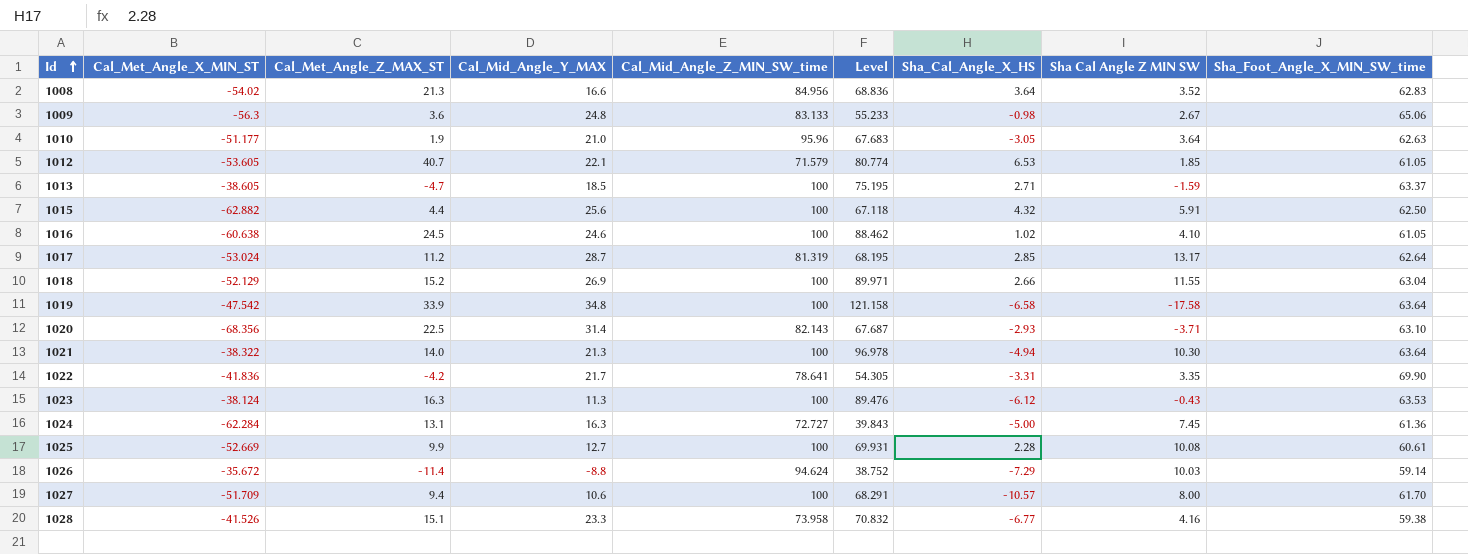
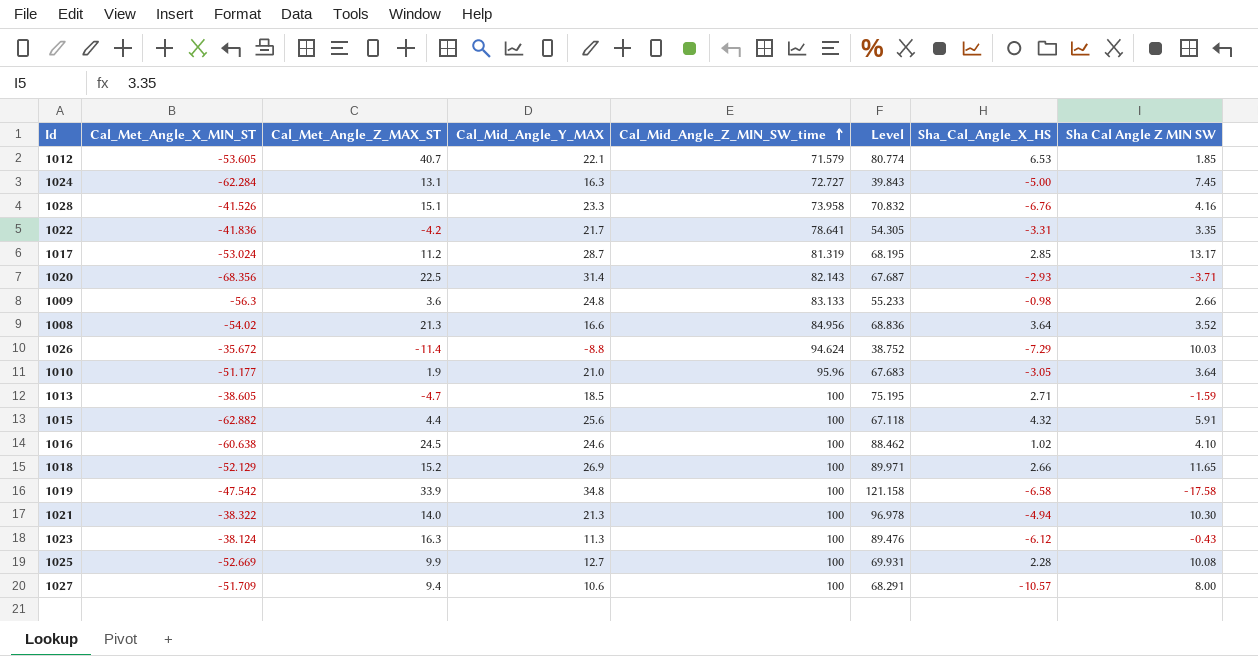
row order: Id ascending -> Cal_Mid_Angle_Z_MIN_SW_time ascending
column Sha_Foot_Angle_X_MIN_SW_time | position: 9 -> none
1028 | Sha_Cal_Angle_X_HS: -6.77 -> -6.76
1009 | Sha Cal Angle Z MIN SW: 2.67 -> 2.66
1018 | Sha Cal Angle Z MIN SW: 11.55 -> 11.65

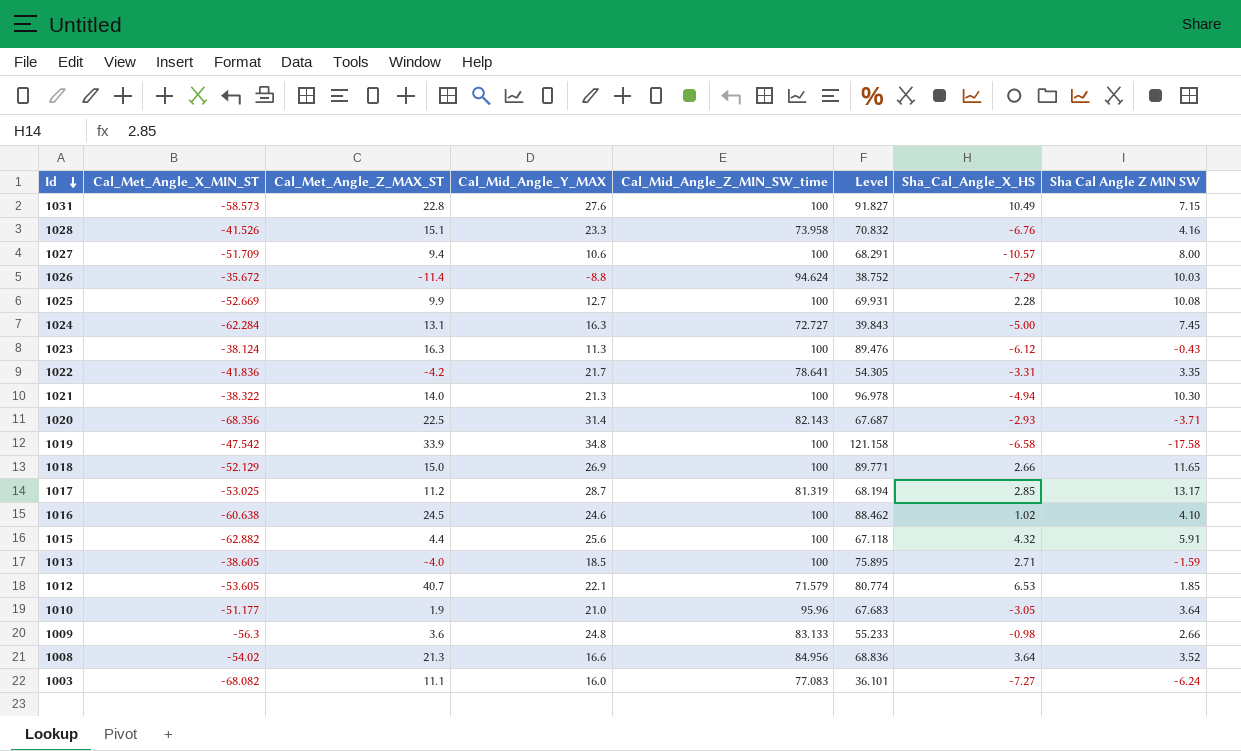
row order: Cal_Mid_Angle_Z_MIN_SW_time ascending -> Id descending
row 1031: none -> -58.573 | 22.8 | 27.6 | 100 | 91.827 | 10.49 | 7.15
1018 | Cal_Met_Angle_Z_MAX_ST: 15.2 -> 15.0
1018 | Level: 89.971 -> 89.771
1017 | Cal_Met_Angle_X_MIN_ST: -53.024 -> -53.025
1017 | Level: 68.195 -> 68.194
1013 | Cal_Met_Angle_Z_MAX_ST: -4.7 -> -4.0
1013 | Level: 75.195 -> 75.895
row 1003: none -> -68.082 | 11.1 | 16.0 | 77.083 | 36.101 | -7.27 | -6.24

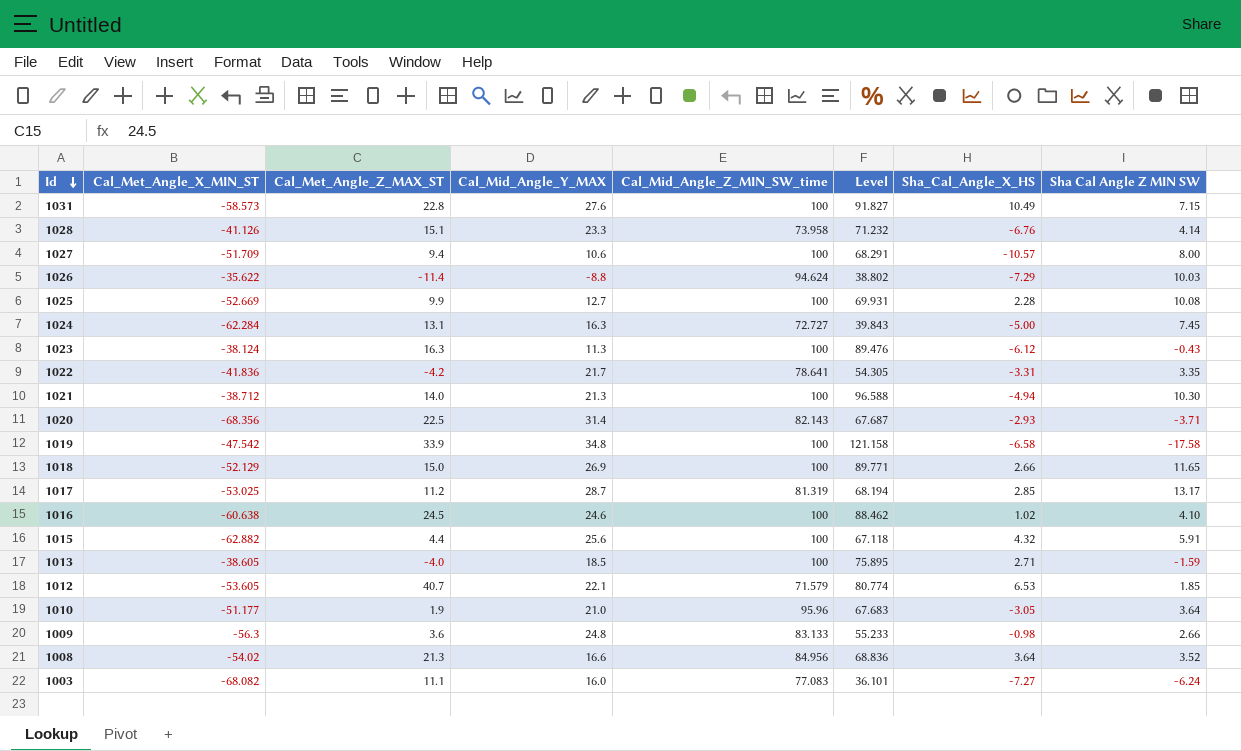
1028 | Cal_Met_Angle_X_MIN_ST: -41.526 -> -41.126
1028 | Level: 70.832 -> 71.232
1028 | Sha Cal Angle Z MIN SW: 4.16 -> 4.14
1026 | Cal_Met_Angle_X_MIN_ST: -35.672 -> -35.622
1026 | Level: 38.752 -> 38.802
1021 | Cal_Met_Angle_X_MIN_ST: -38.322 -> -38.712
1021 | Level: 96.978 -> 96.588

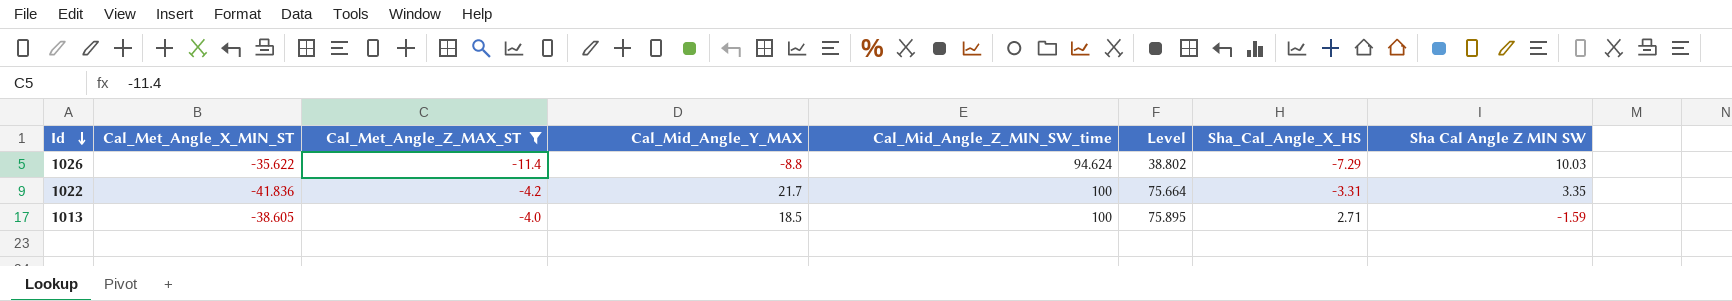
filter: none -> Cal_Met_Angle_Z_MAX_ST <= -4.0
1022 | Cal_Mid_Angle_Z_MIN_SW_time: 78.641 -> 100
1022 | Level: 54.305 -> 75.664

